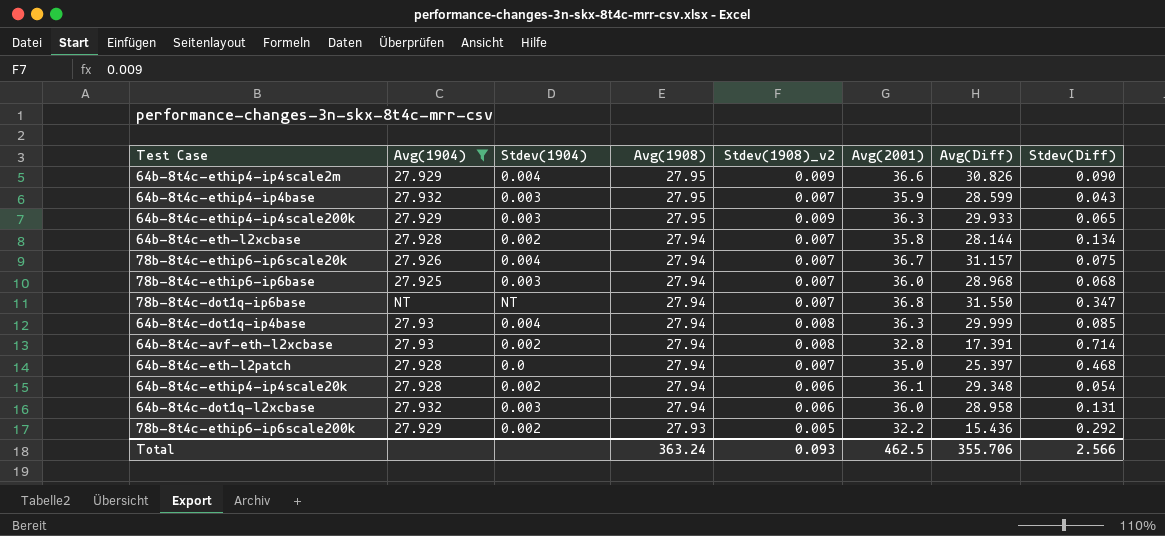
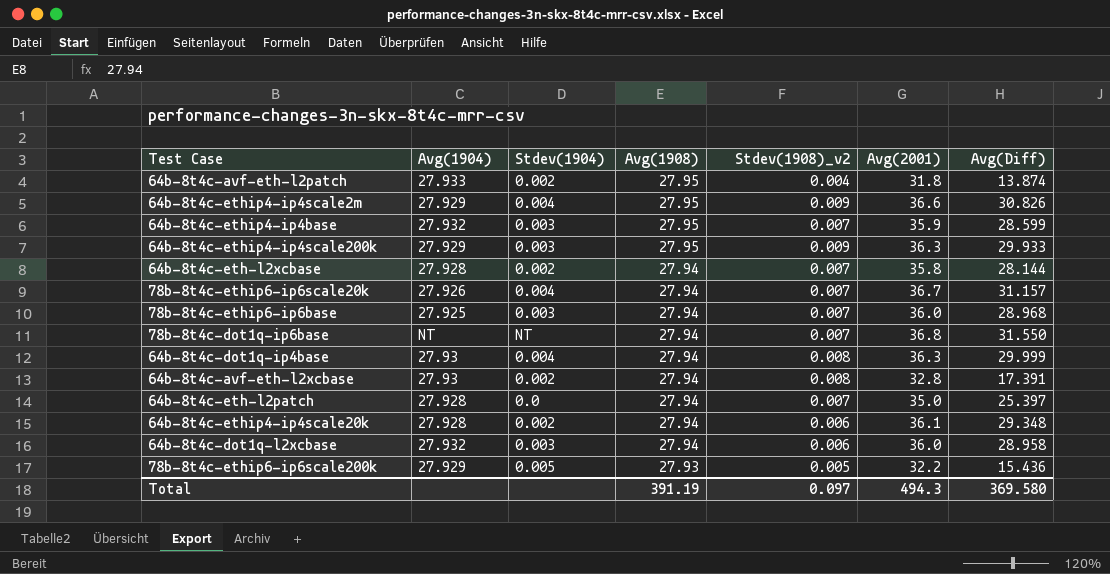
filter: Avg(1904) != 27.933 -> none
column Stdev(Diff) | position: 8 -> none
78b-8t4c-ethip6-ip6scale200k | Stdev(1904): 0.002 -> 0.005
Total | Avg(1908): 363.24 -> 391.19
Total | Stdev(1908)_v2: 0.093 -> 0.097
Total | Avg(2001): 462.5 -> 494.3
Total | Avg(Diff): 355.706 -> 369.580

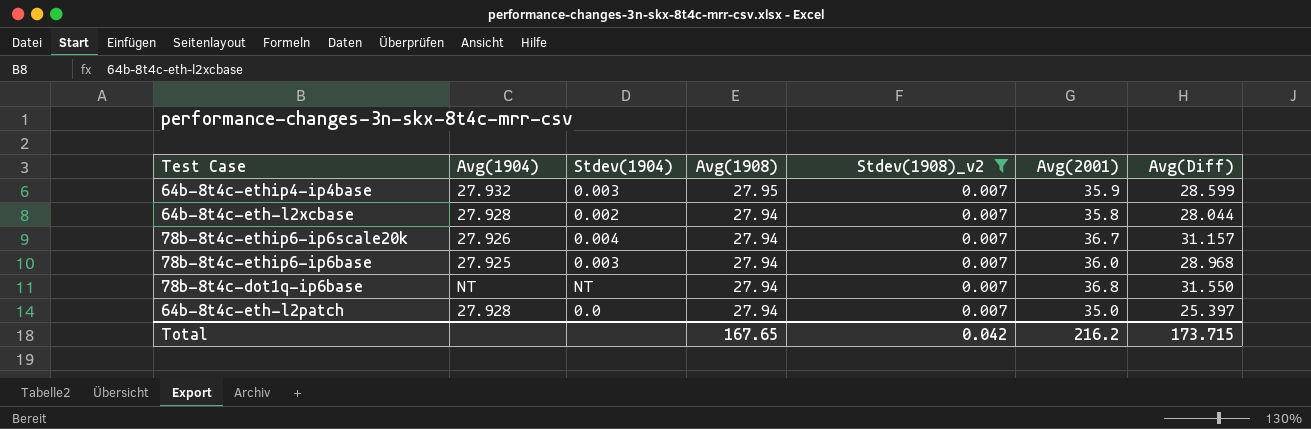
filter: none -> Stdev(1908)_v2 = 0.007
64b-8t4c-eth-l2xcbase | Avg(Diff): 28.144 -> 28.044
Total | Avg(1908): 391.19 -> 167.65
Total | Stdev(1908)_v2: 0.097 -> 0.042
Total | Avg(2001): 494.3 -> 216.2
Total | Avg(Diff): 369.580 -> 173.715

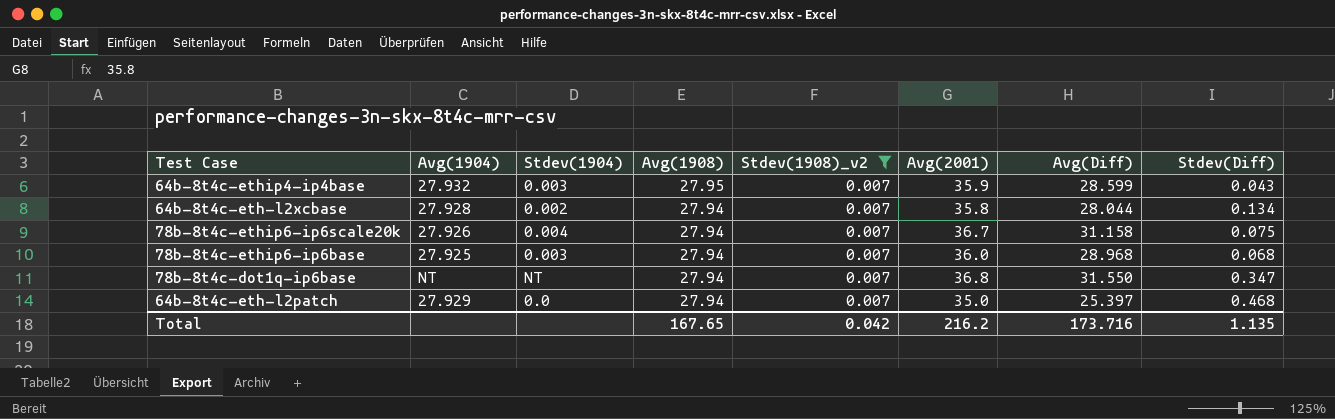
column Stdev(Diff) | position: none -> 8
78b-8t4c-ethip6-ip6scale20k | Avg(Diff): 31.157 -> 31.158
64b-8t4c-eth-l2patch | Avg(1904): 27.928 -> 27.929
Total | Avg(Diff): 173.715 -> 173.716

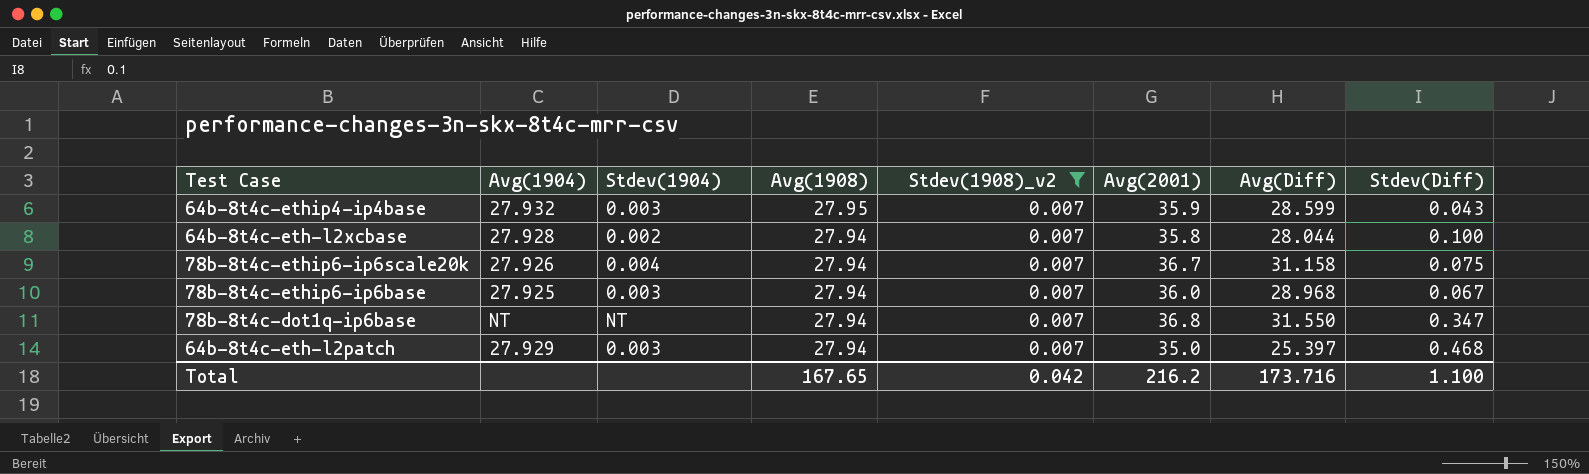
64b-8t4c-eth-l2xcbase | Stdev(Diff): 0.134 -> 0.100
78b-8t4c-ethip6-ip6base | Stdev(Diff): 0.068 -> 0.067
64b-8t4c-eth-l2patch | Stdev(1904): 0.0 -> 0.003
Total | Stdev(Diff): 1.135 -> 1.100

